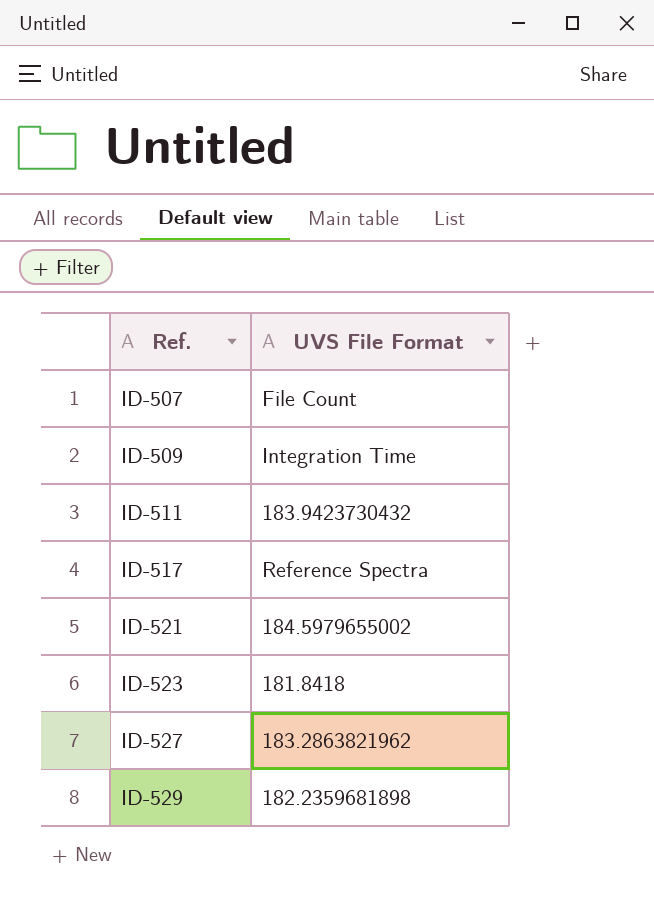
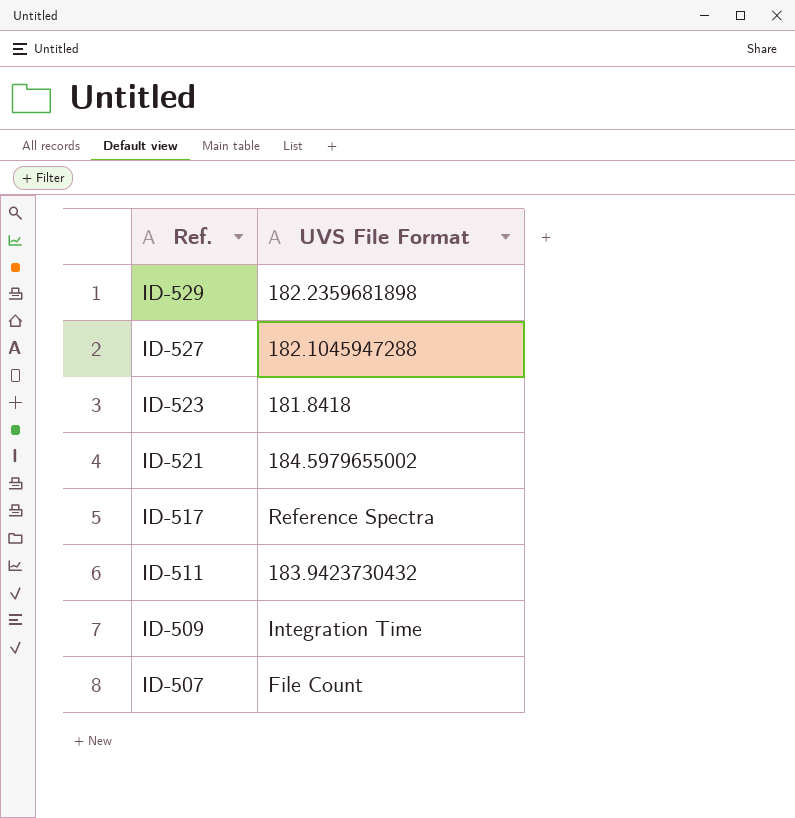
row order: Ref. ascending -> Ref. descending
ID-527 | UVS File Format: 183.2863821962 -> 182.1045947288

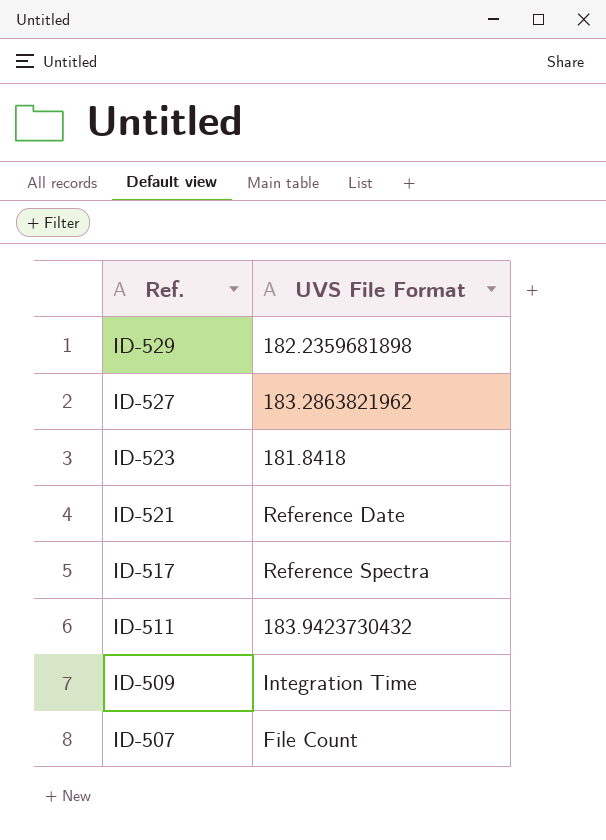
ID-527 | UVS File Format: 182.1045947288 -> 183.2863821962
ID-521 | UVS File Format: 184.5979655002 -> Reference Date

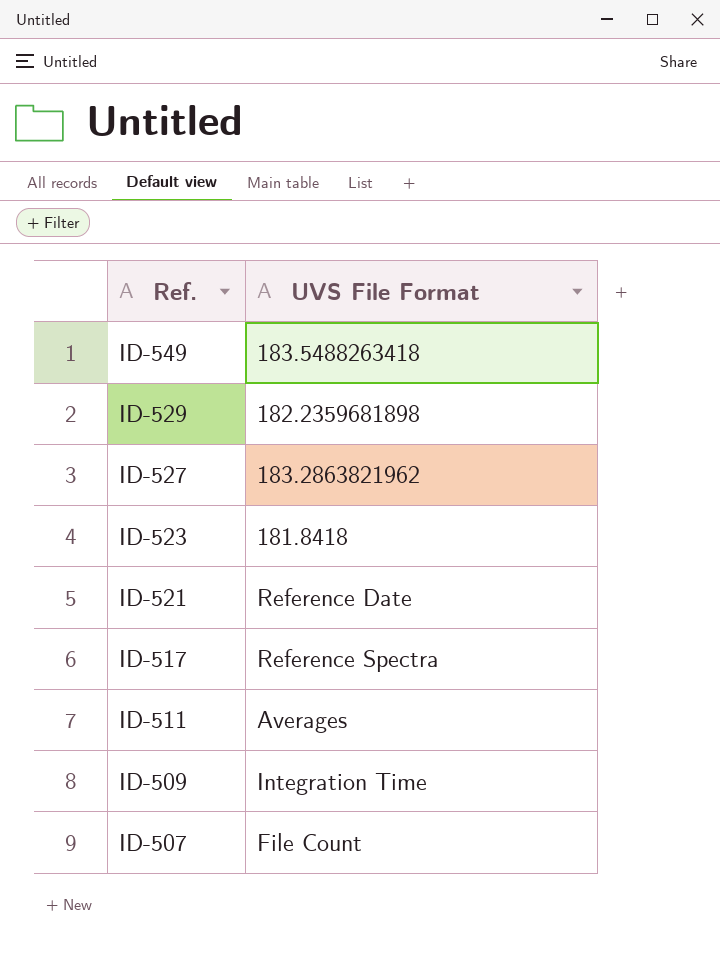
row ID-549: none -> 183.5488263418
ID-511 | UVS File Format: 183.9423730432 -> Averages

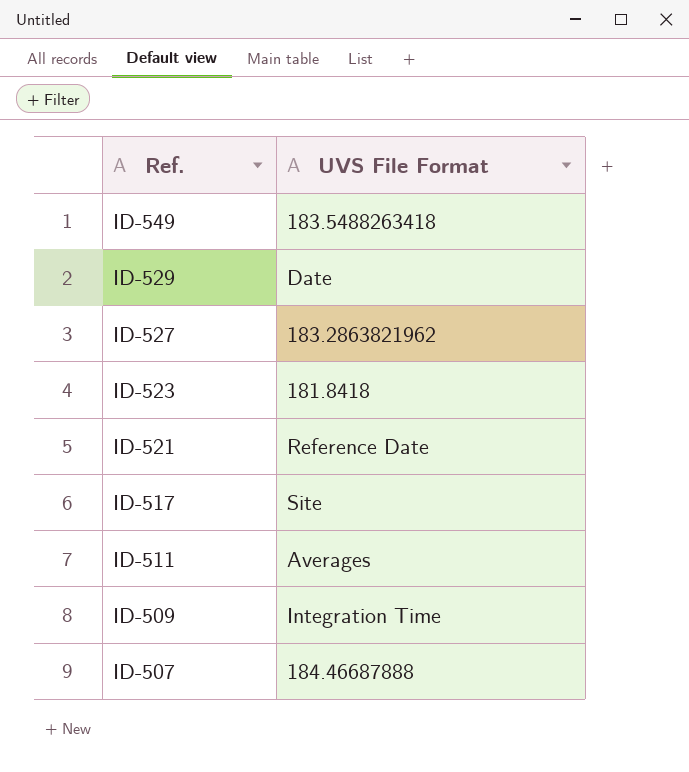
ID-529 | UVS File Format: 182.2359681898 -> Date
ID-517 | UVS File Format: Reference Spectra -> Site
ID-507 | UVS File Format: File Count -> 184.46687888

